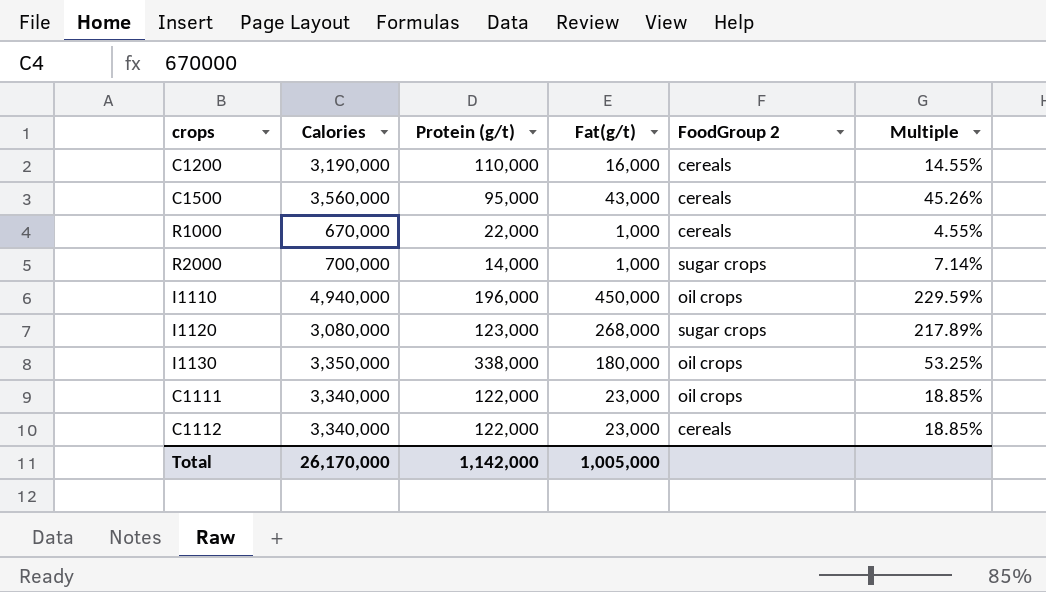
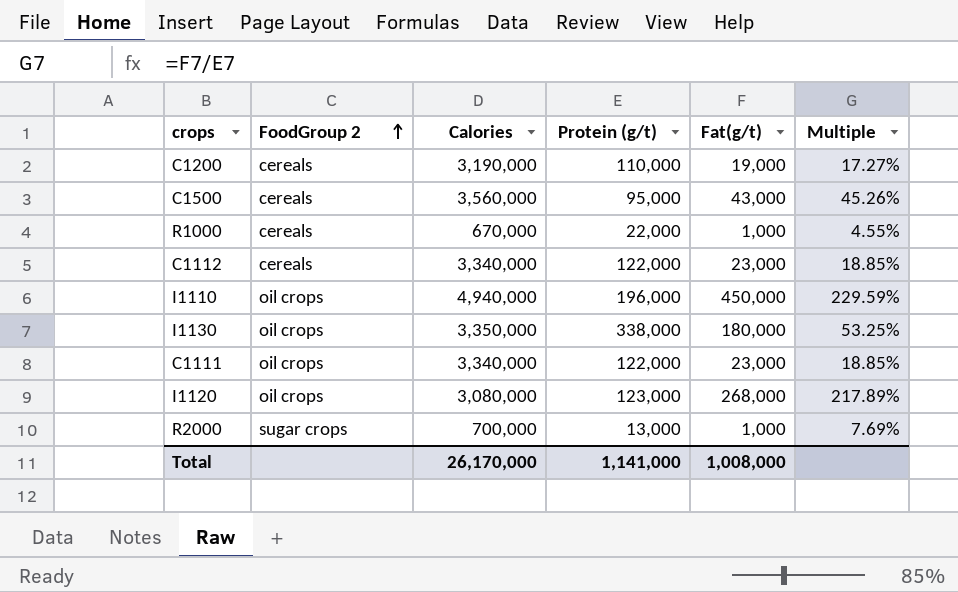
row order: none -> FoodGroup 2 ascending
column FoodGroup 2 | position: 5 -> 2
C1200 | Fat(g/t): 16,000 -> 19,000
C1200 | Multiple: 14.55% -> 17.27%
I1120 | FoodGroup 2: sugar crops -> oil crops
R2000 | Protein (g/t): 14,000 -> 13,000
R2000 | Multiple: 7.14% -> 7.69%
Total | Protein (g/t): 1,142,000 -> 1,141,000
Total | Fat(g/t): 1,005,000 -> 1,008,000

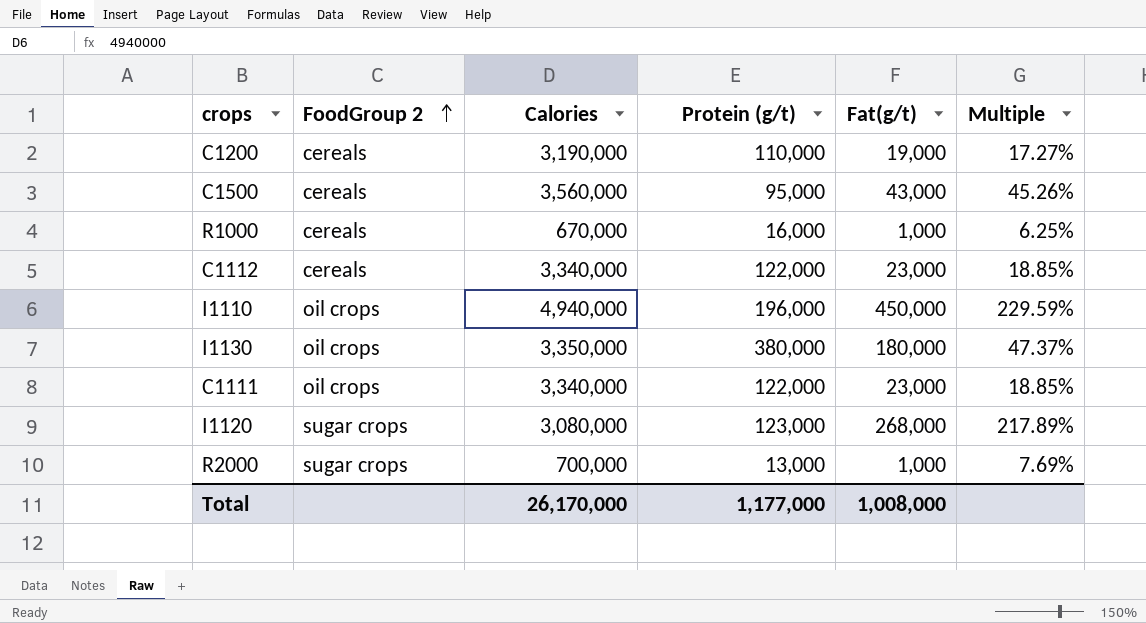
R1000 | Protein (g/t): 22,000 -> 16,000
R1000 | Multiple: 4.55% -> 6.25%
I1130 | Protein (g/t): 338,000 -> 380,000
I1130 | Multiple: 53.25% -> 47.37%
I1120 | FoodGroup 2: oil crops -> sugar crops
Total | Protein (g/t): 1,141,000 -> 1,177,000

